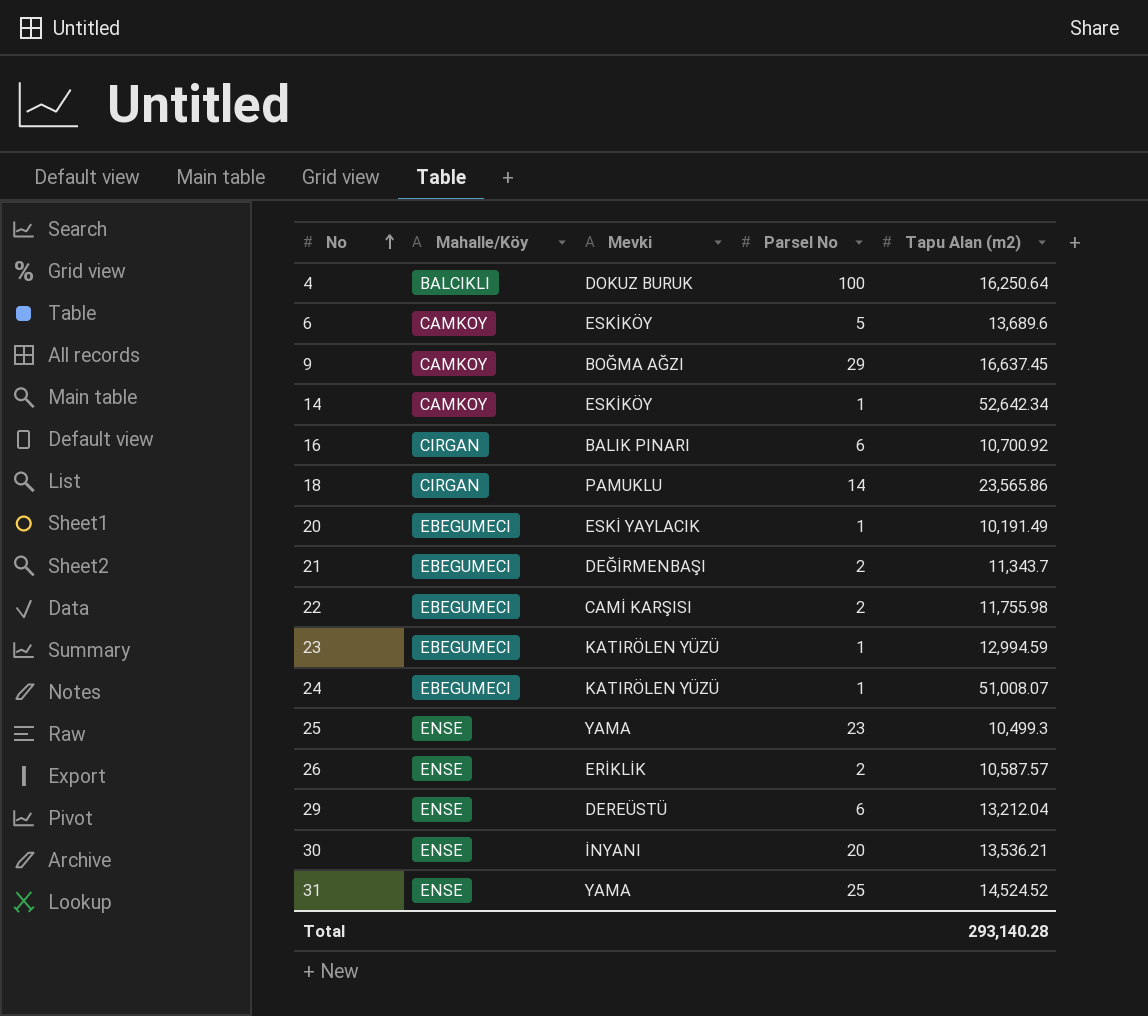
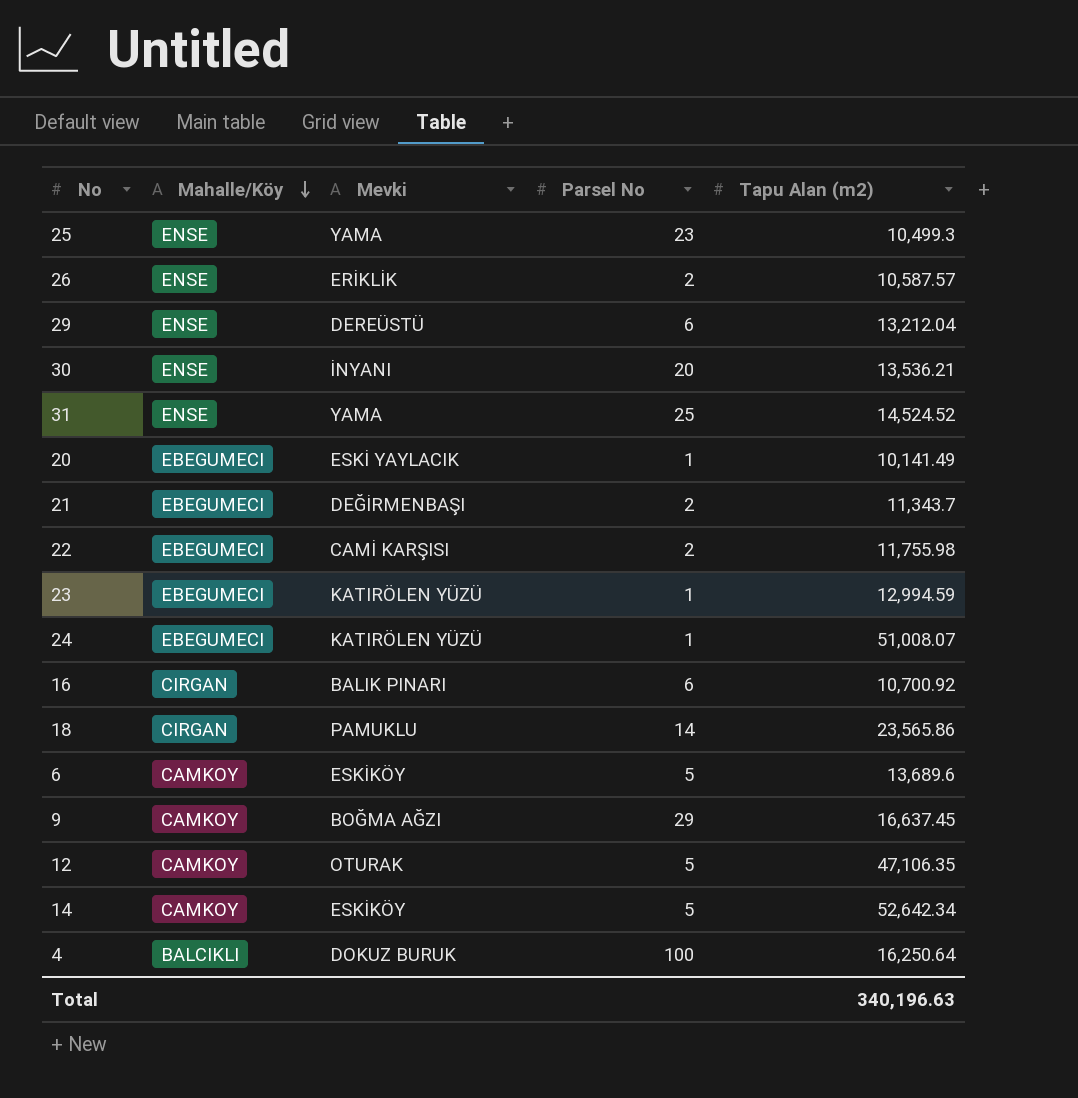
row order: No ascending -> Mahalle/Köy descending
20 | Tapu Alan (m2): 10,191.49 -> 10,141.49
row 12: none -> CAMKOY | OTURAK | 5 | 47,106.35
14 | Parsel No: 1 -> 5
Total | Tapu Alan (m2): 293,140.28 -> 340,196.63

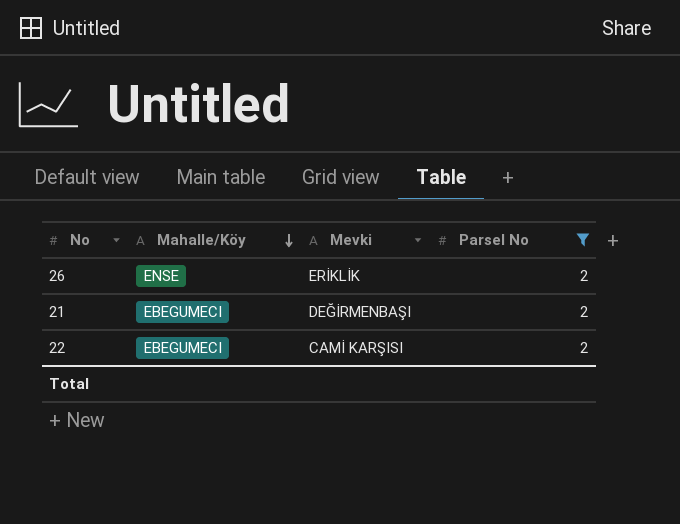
filter: none -> Parsel No = 2
column Tapu Alan (m2) | position: 5 -> none

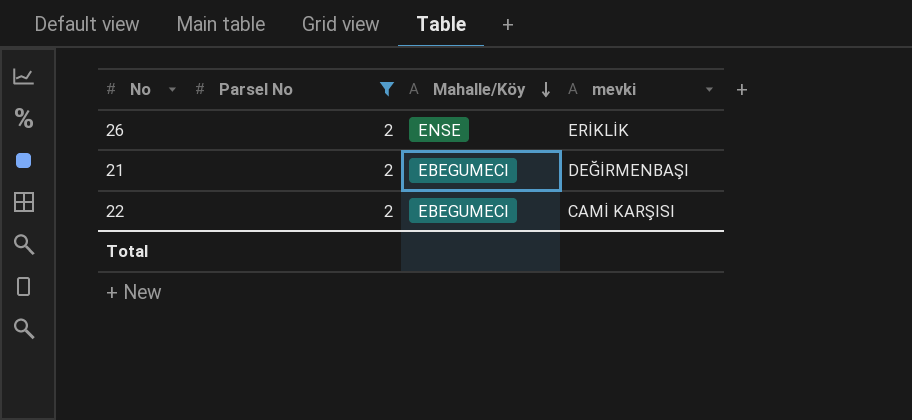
column Parsel No | position: 4 -> 2
column name: Mevki -> mevki

